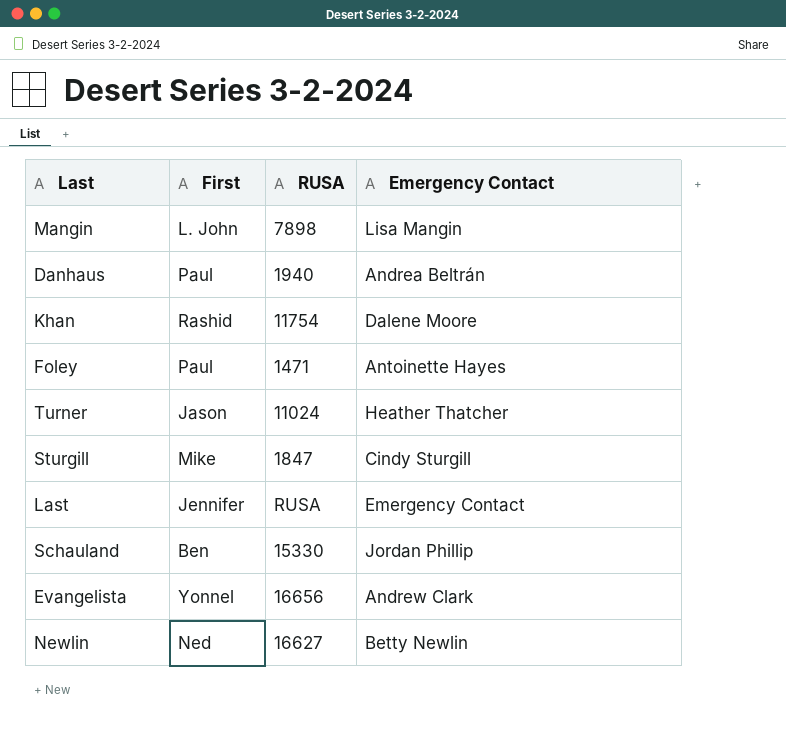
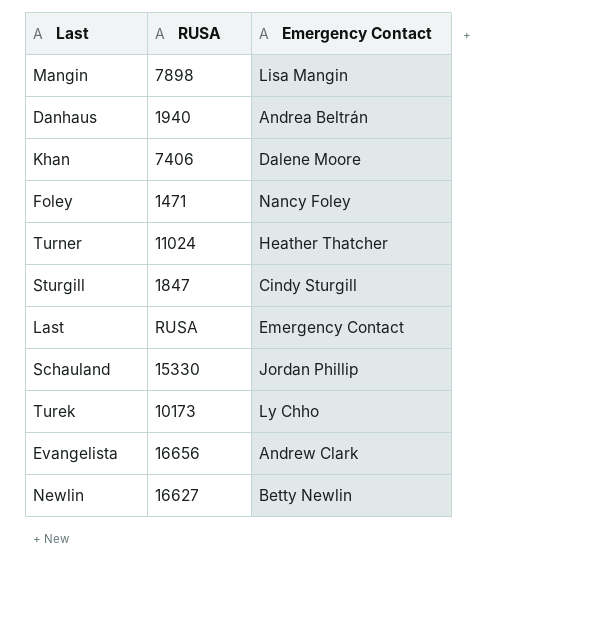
column First | position: 2 -> none
Khan | RUSA: 11754 -> 7406
Foley | Emergency Contact: Antoinette Hayes -> Nancy Foley
row Turek: none -> 10173 | Ly Chho

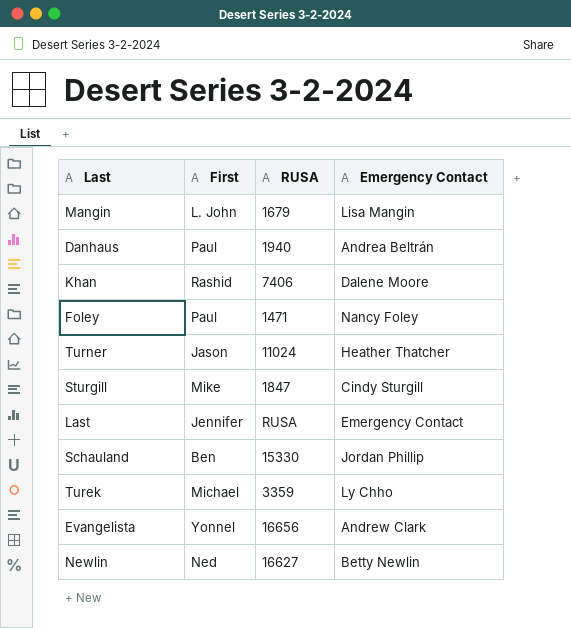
column First | position: none -> 2
Mangin | RUSA: 7898 -> 1679
Turek | RUSA: 10173 -> 3359

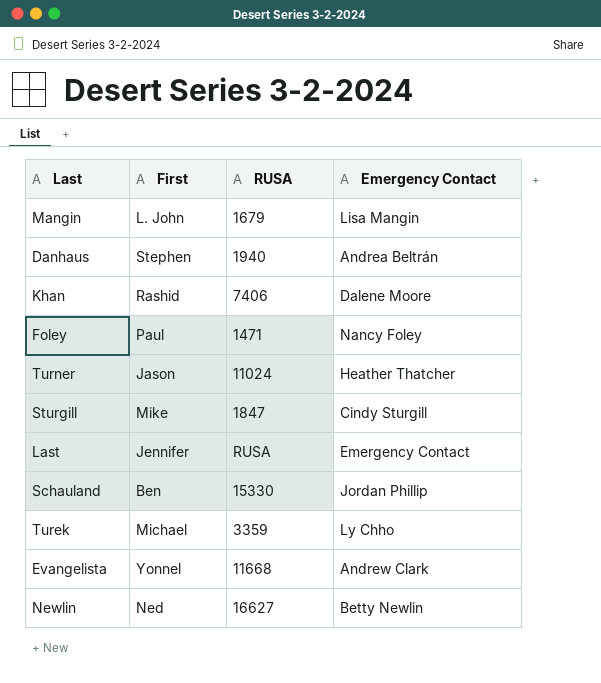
Danhaus | First: Paul -> Stephen
Evangelista | RUSA: 16656 -> 11668

